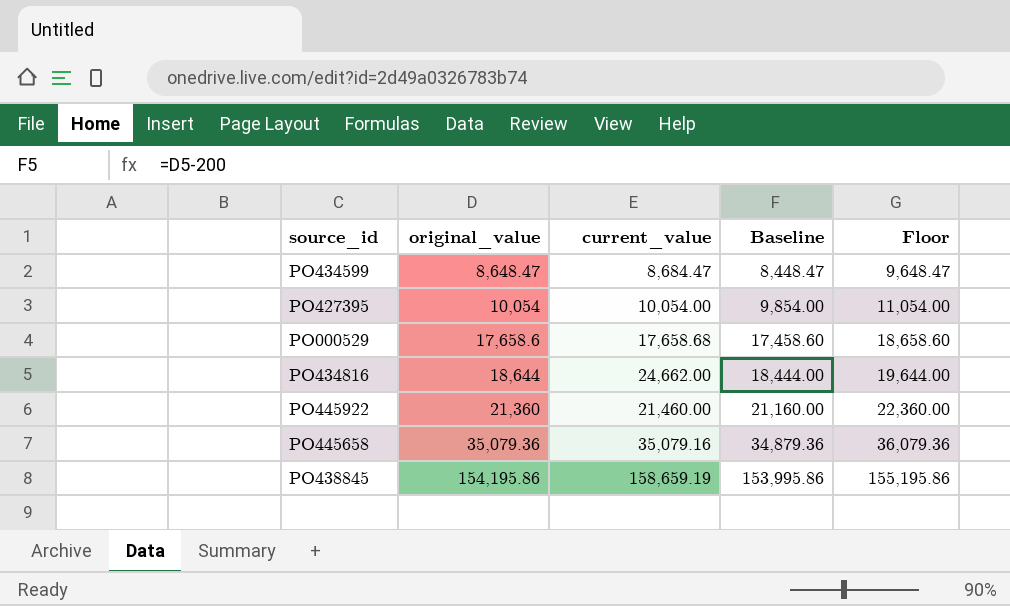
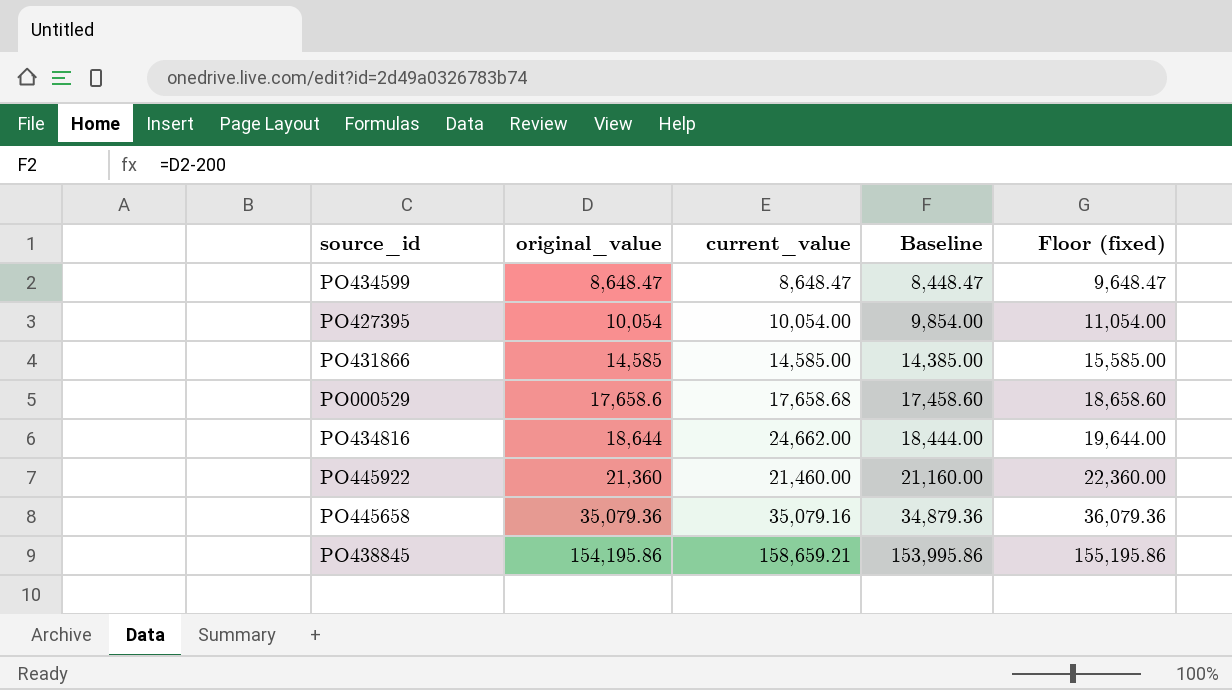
column name: Floor -> Floor (fixed)
PO434599 | current_value: 8,684.47 -> 8,648.47
row PO431866: none -> 14,585 | 14,585.00 | 14,385.00 | 15,585.00
PO438845 | current_value: 158,659.19 -> 158,659.21

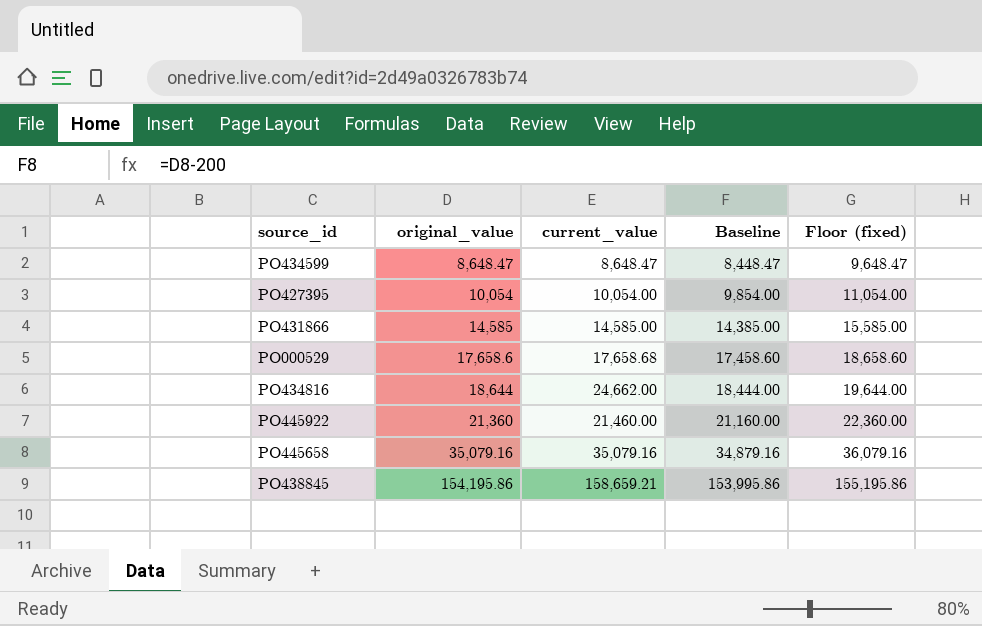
PO445658 | original_value: 35,079.36 -> 35,079.16
PO445658 | Baseline: 34,879.36 -> 34,879.16
PO445658 | Floor (fixed): 36,079.36 -> 36,079.16

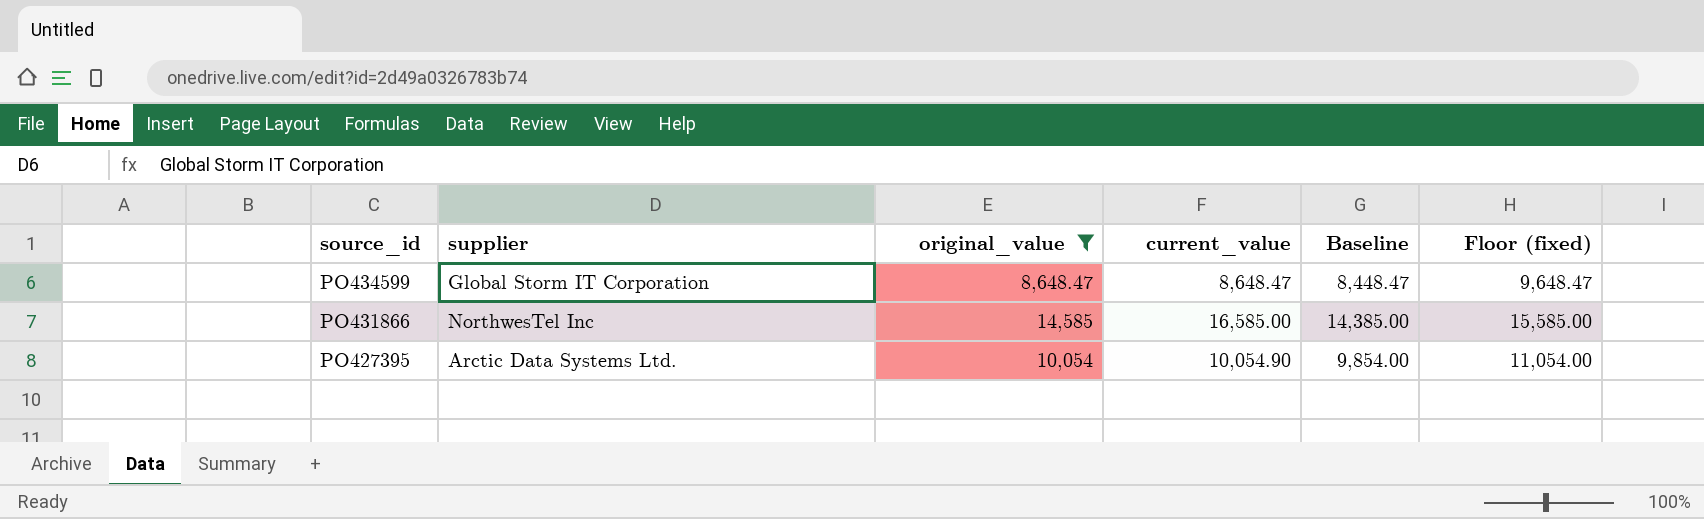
filter: none -> original_value <= 14,585
row order: original_value ascending -> source_id descending
column supplier | position: none -> 2
PO431866 | current_value: 14,585.00 -> 16,585.00
PO427395 | current_value: 10,054.00 -> 10,054.90

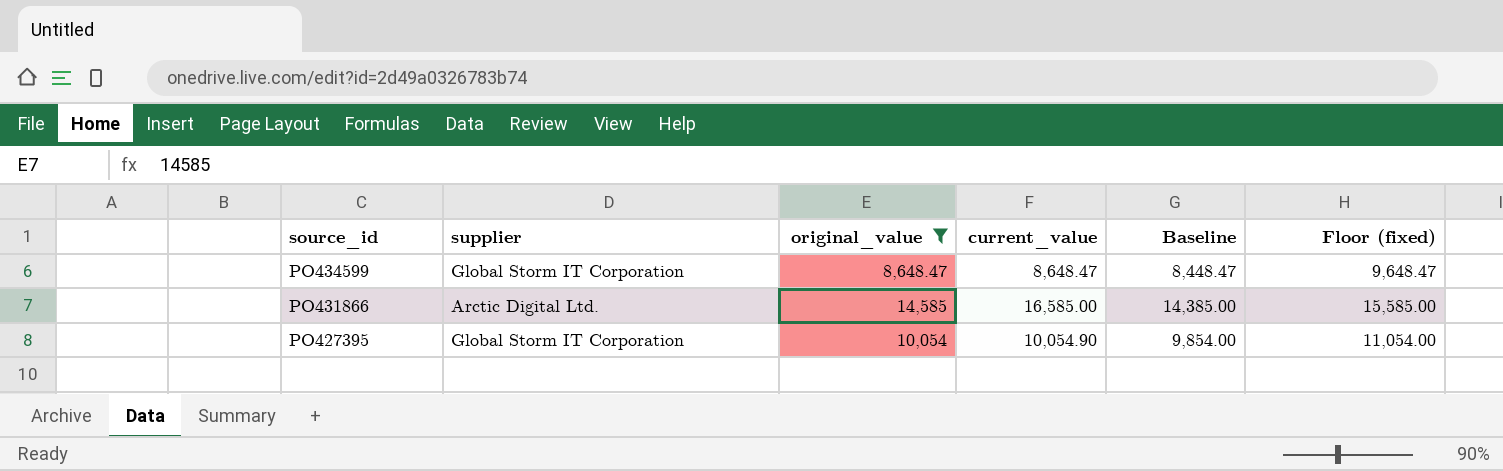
PO431866 | supplier: NorthwesTel Inc -> Arctic Digital Ltd.
PO427395 | supplier: Arctic Data Systems Ltd. -> Global Storm IT Corporation

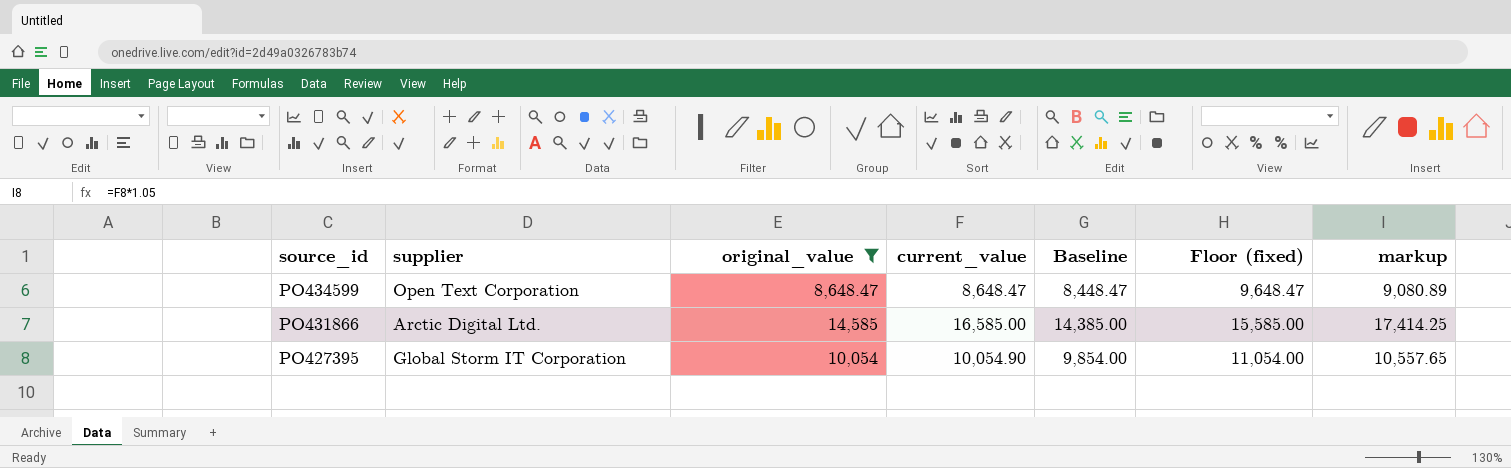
column markup | formula: none -> [current_value] * 1.05
PO434599 | supplier: Global Storm IT Corporation -> Open Text Corporation

